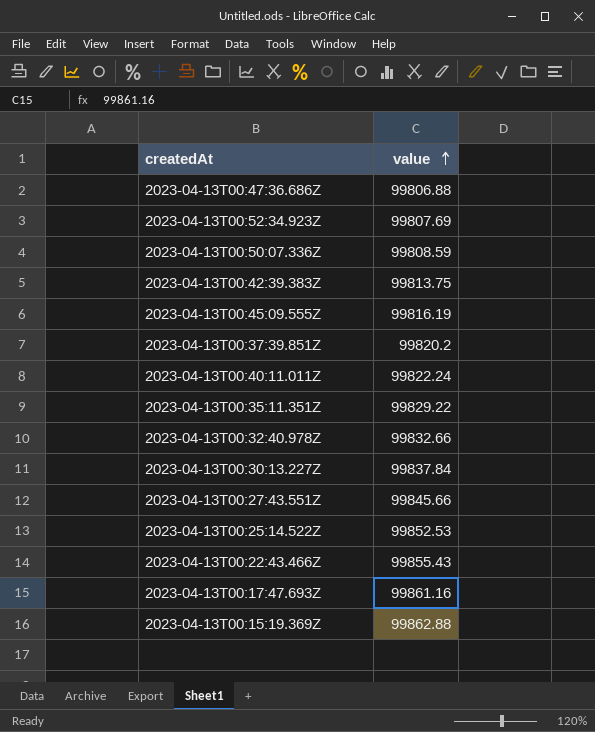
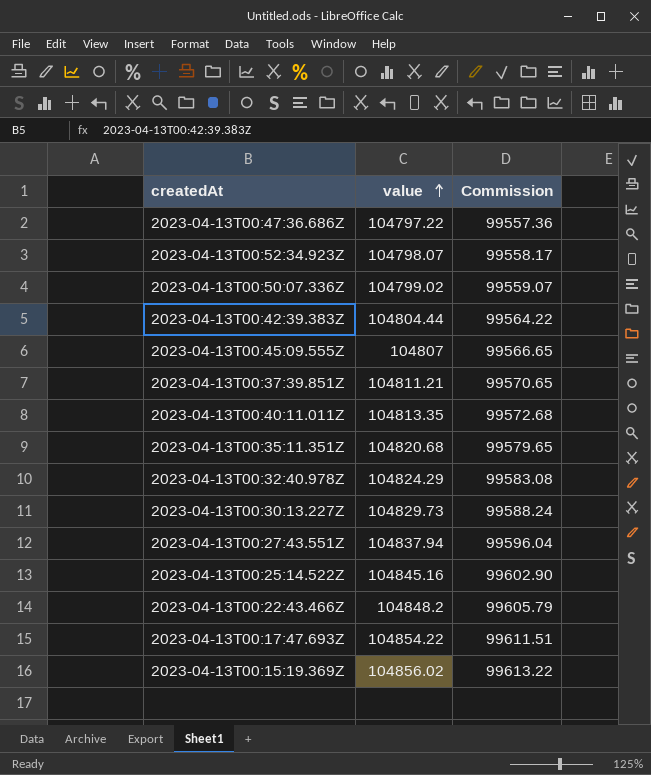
column Commission | formula: none -> [value] * 0.95
2023-04-13T00:47:36.686Z | value: 99806.88 -> 104797.22
2023-04-13T00:52:34.923Z | value: 99807.69 -> 104798.07
2023-04-13T00:50:07.336Z | value: 99808.59 -> 104799.02
2023-04-13T00:42:39.383Z | value: 99813.75 -> 104804.44
2023-04-13T00:45:09.555Z | value: 99816.19 -> 104807
2023-04-13T00:37:39.851Z | value: 99820.2 -> 104811.21
2023-04-13T00:40:11.011Z | value: 99822.24 -> 104813.35
2023-04-13T00:35:11.351Z | value: 99829.22 -> 104820.68
2023-04-13T00:32:40.978Z | value: 99832.66 -> 104824.29
2023-04-13T00:30:13.227Z | value: 99837.84 -> 104829.73
2023-04-13T00:27:43.551Z | value: 99845.66 -> 104837.94
2023-04-13T00:25:14.522Z | value: 99852.53 -> 104845.16
2023-04-13T00:22:43.466Z | value: 99855.43 -> 104848.2
2023-04-13T00:17:47.693Z | value: 99861.16 -> 104854.22
2023-04-13T00:15:19.369Z | value: 99862.88 -> 104856.02

